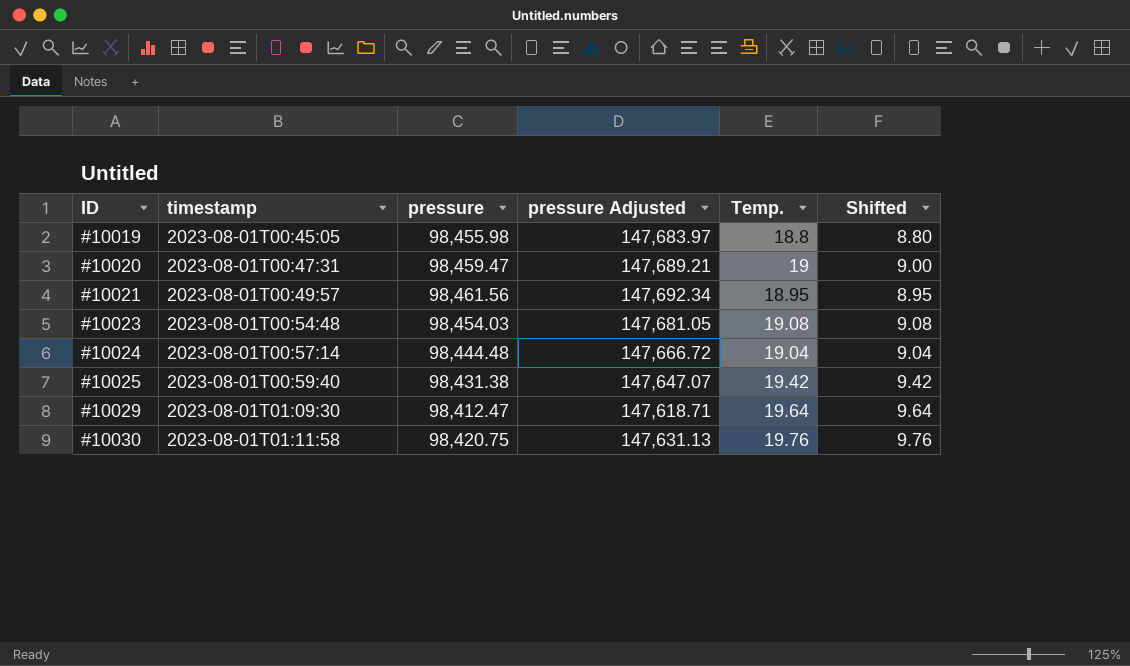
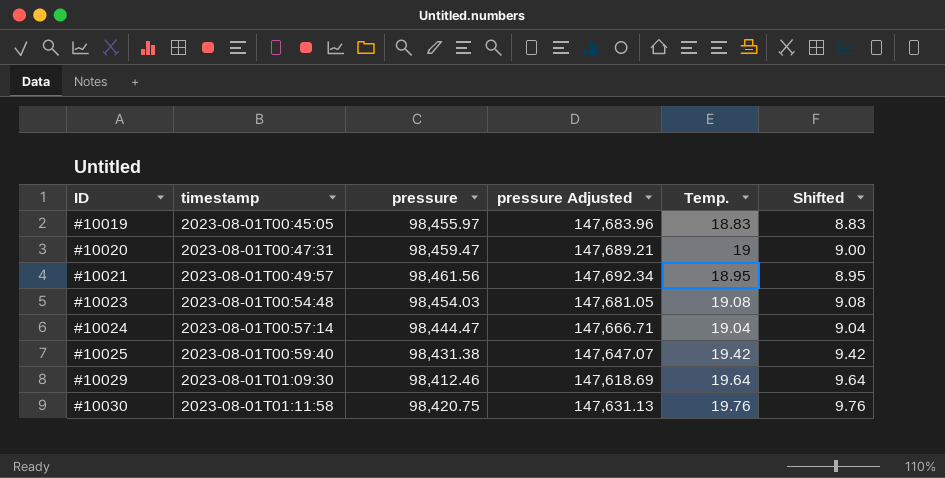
#10019 | pressure: 98,455.98 -> 98,455.97
#10019 | pressure Adjusted: 147,683.97 -> 147,683.96
#10019 | Temp.: 18.8 -> 18.83
#10019 | Shifted: 8.80 -> 8.83
#10024 | pressure: 98,444.48 -> 98,444.47
#10024 | pressure Adjusted: 147,666.72 -> 147,666.71
#10029 | pressure: 98,412.47 -> 98,412.46
#10029 | pressure Adjusted: 147,618.71 -> 147,618.69

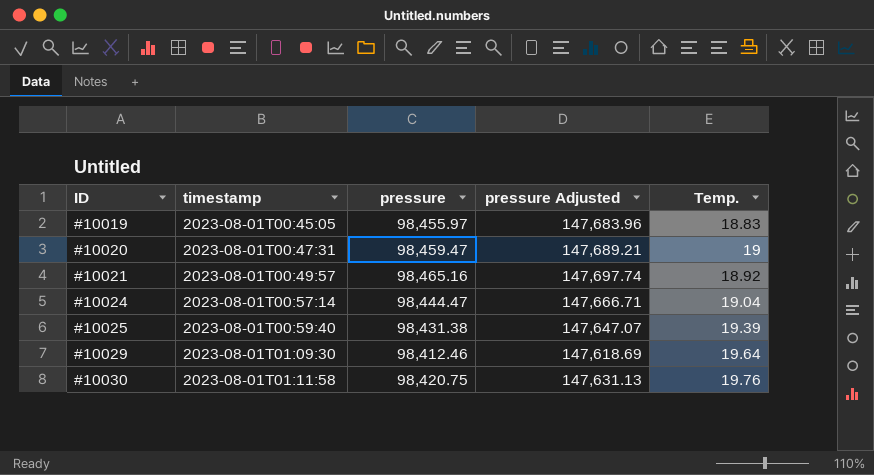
column Shifted | formula: [Temp.] - 10 -> none
row #10023: 2023-08-01T00:54:48 | 98,454.03 | 147,681.05 | 19.08 | 9.08 -> none
#10021 | pressure: 98,461.56 -> 98,465.16
#10021 | pressure Adjusted: 147,692.34 -> 147,697.74
#10021 | Temp.: 18.95 -> 18.92
#10025 | Temp.: 19.42 -> 19.39

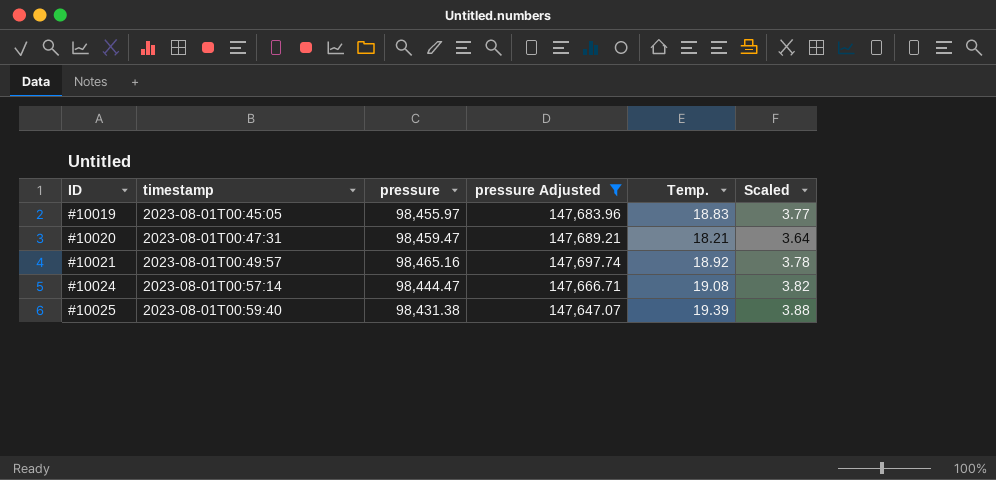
filter: none -> pressure Adjusted >= 147,647.07
column Scaled | formula: none -> [Temp.] * 0.2
#10020 | Temp.: 19 -> 18.21
#10024 | Temp.: 19.04 -> 19.08

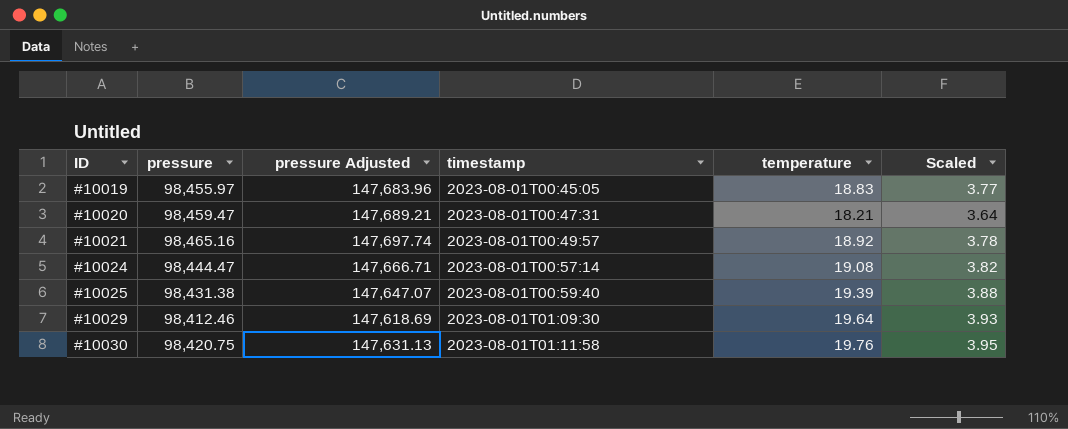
filter: pressure Adjusted >= 147,647.07 -> none
column timestamp | position: 2 -> 4
column name: Temp. -> temperature

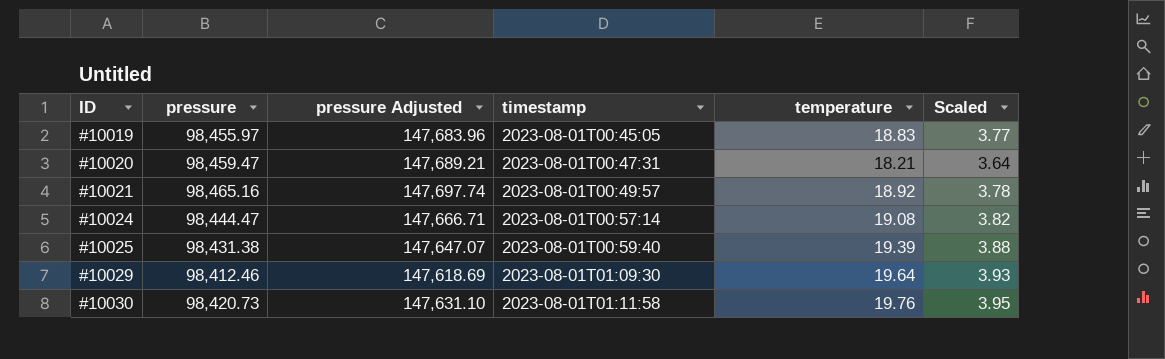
#10030 | pressure: 98,420.75 -> 98,420.73
#10030 | pressure Adjusted: 147,631.13 -> 147,631.10

